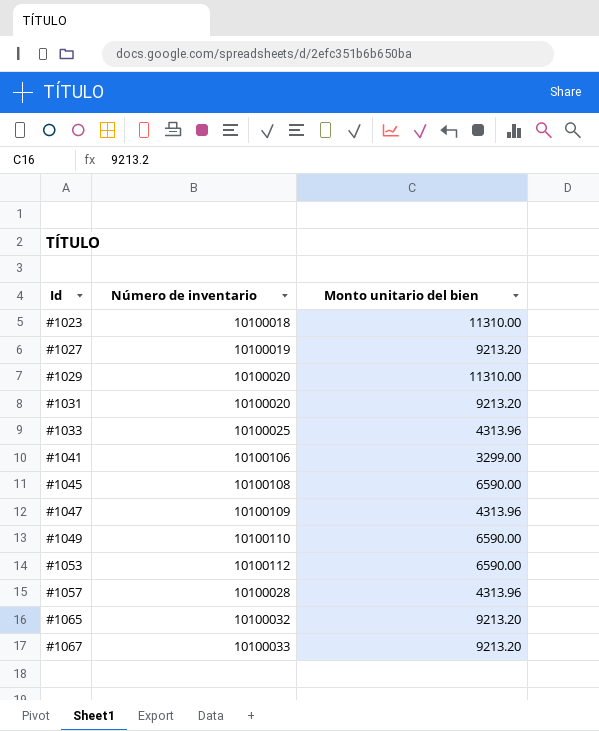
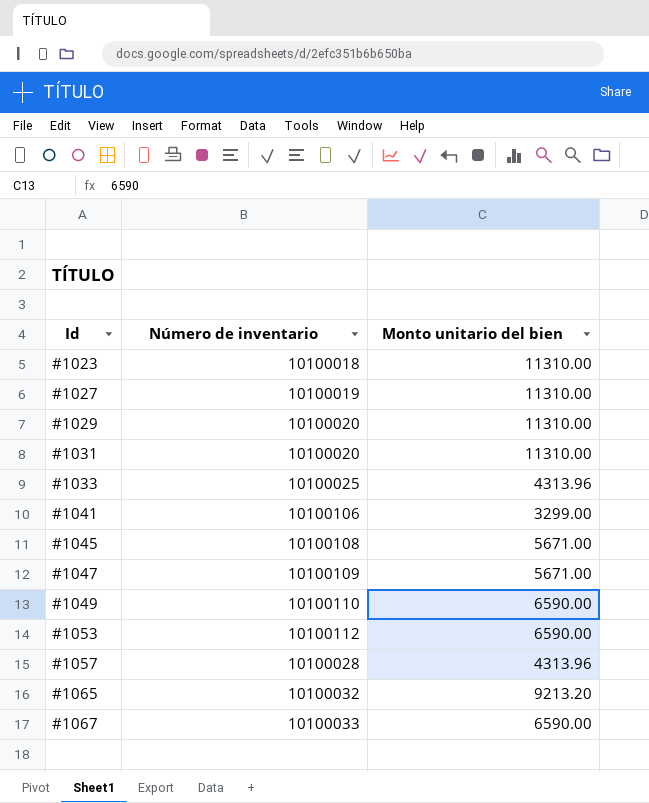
#1027 | Monto unitario del bien: 9213.20 -> 11310.00
#1031 | Monto unitario del bien: 9213.20 -> 11310.00
#1045 | Monto unitario del bien: 6590.00 -> 5671.00
#1047 | Monto unitario del bien: 4313.96 -> 5671.00
#1067 | Monto unitario del bien: 9213.20 -> 6590.00

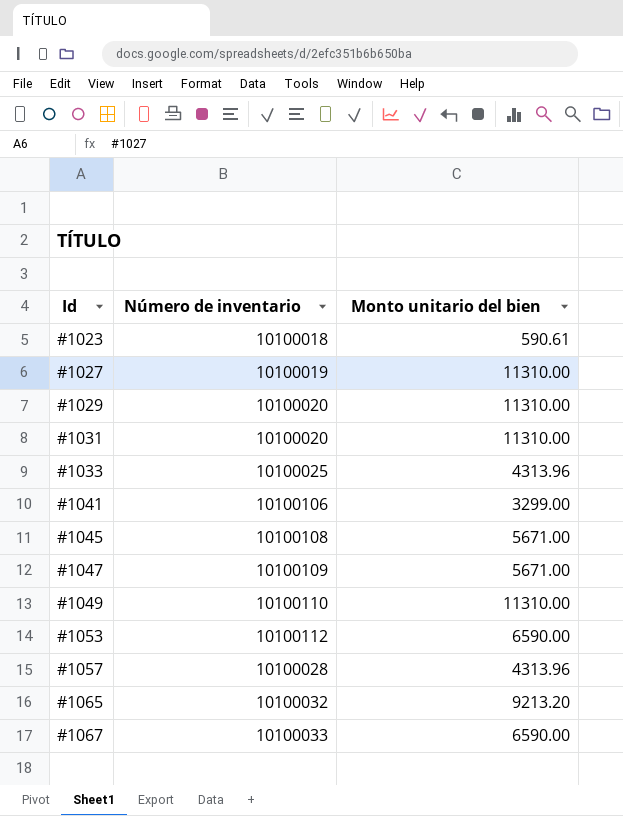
#1023 | Monto unitario del bien: 11310.00 -> 590.61
#1049 | Monto unitario del bien: 6590.00 -> 11310.00

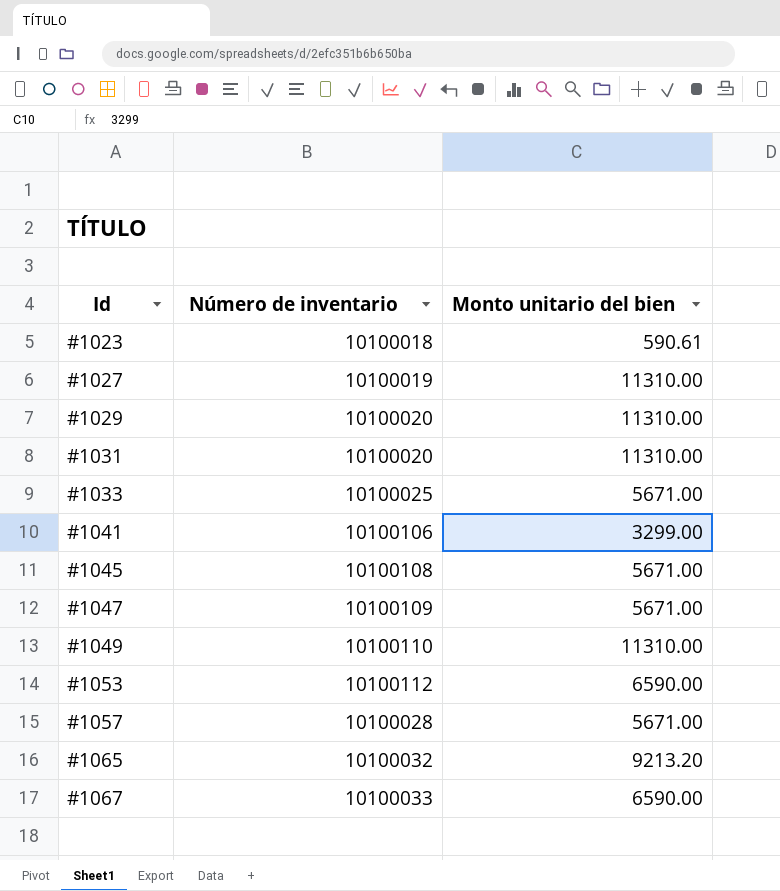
#1033 | Monto unitario del bien: 4313.96 -> 5671.00
#1057 | Monto unitario del bien: 4313.96 -> 5671.00

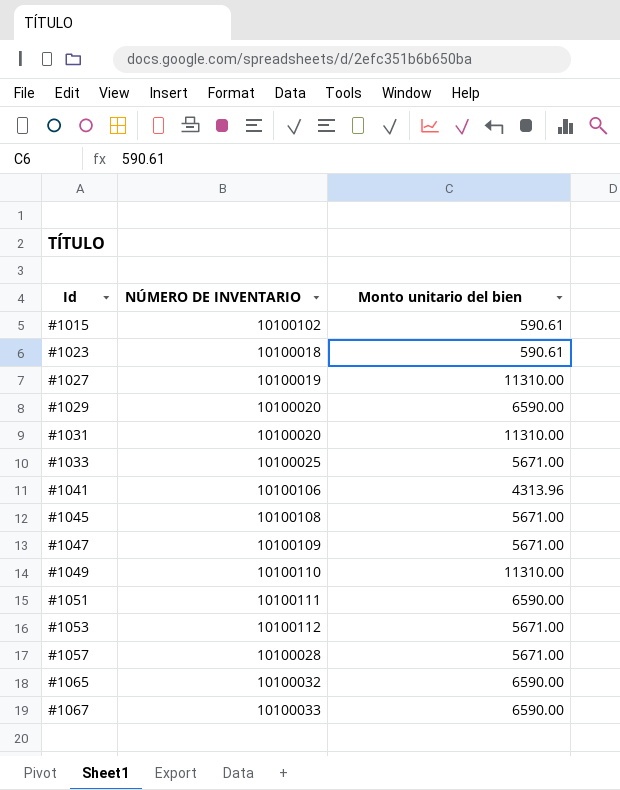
column name: Número de inventario -> NÚMERO DE INVENTARIO
row #1015: none -> 10100102 | 590.61
#1029 | Monto unitario del bien: 11310.00 -> 6590.00
#1041 | Monto unitario del bien: 3299.00 -> 4313.96
row #1051: none -> 10100111 | 6590.00
#1053 | Monto unitario del bien: 6590.00 -> 5671.00
#1065 | Monto unitario del bien: 9213.20 -> 6590.00

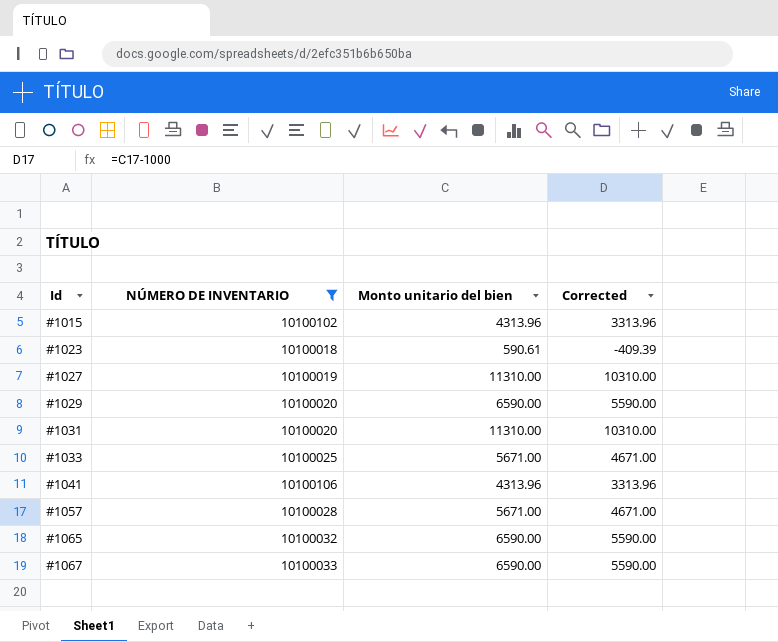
filter: none -> NÚMERO DE INVENTARIO <= 10100106
column Corrected | formula: none -> [Monto unitario del bien] - 1000
#1015 | Monto unitario del bien: 590.61 -> 4313.96

